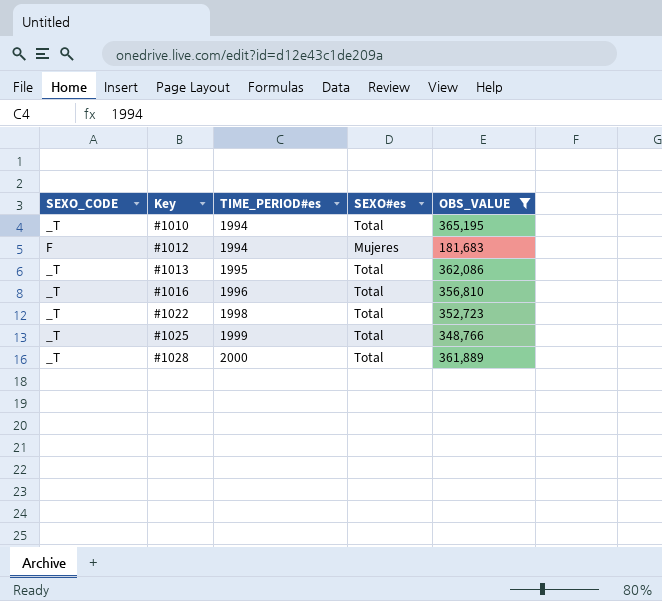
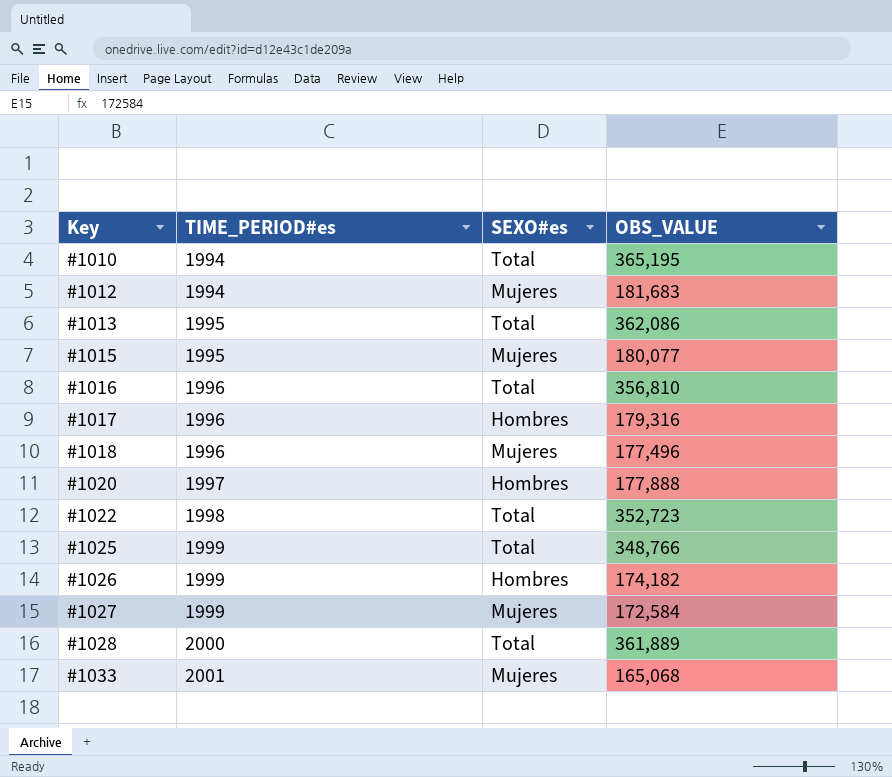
filter: OBS_VALUE >= 181,683 -> none
column SEXO_CODE | position: 1 -> none

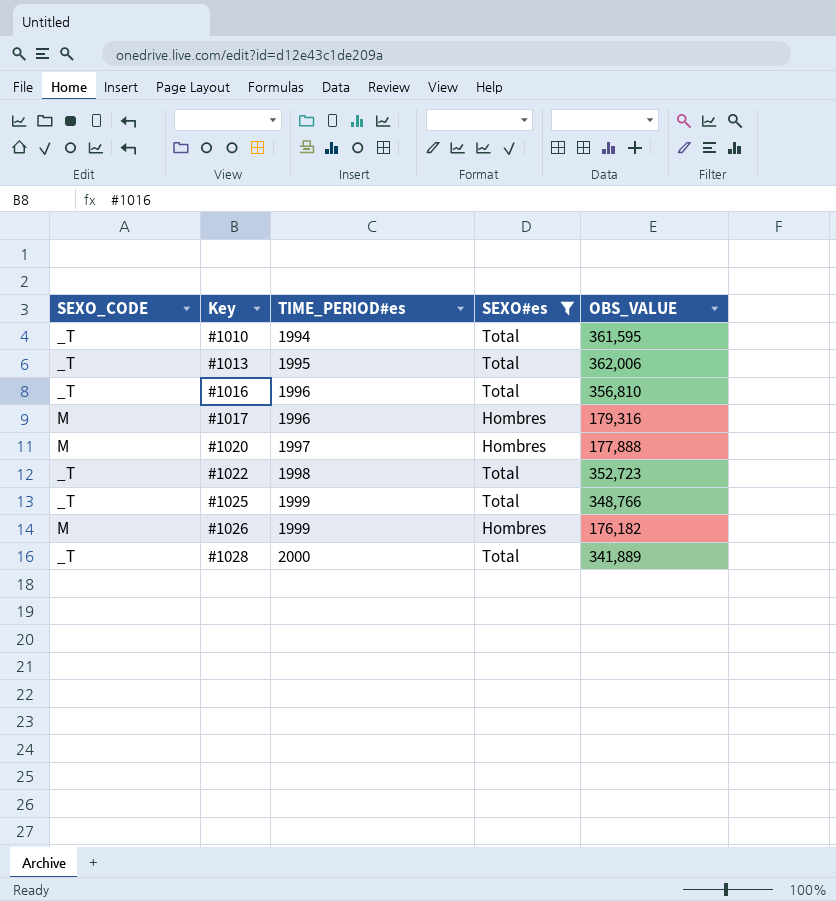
filter: none -> SEXO#es != Mujeres
column SEXO_CODE | position: none -> 1
#1010 | OBS_VALUE: 365,195 -> 361,595
#1013 | OBS_VALUE: 362,086 -> 362,006
#1026 | OBS_VALUE: 174,182 -> 176,182
#1028 | OBS_VALUE: 361,889 -> 341,889

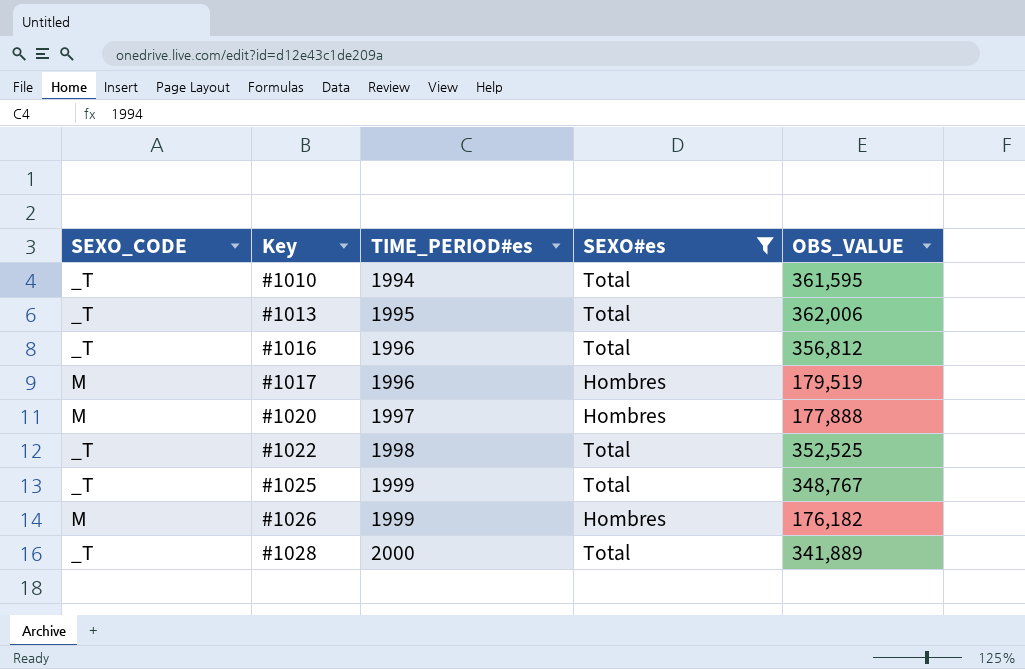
#1016 | OBS_VALUE: 356,810 -> 356,812
#1017 | OBS_VALUE: 179,316 -> 179,519
#1022 | OBS_VALUE: 352,723 -> 352,525
#1025 | OBS_VALUE: 348,766 -> 348,767

